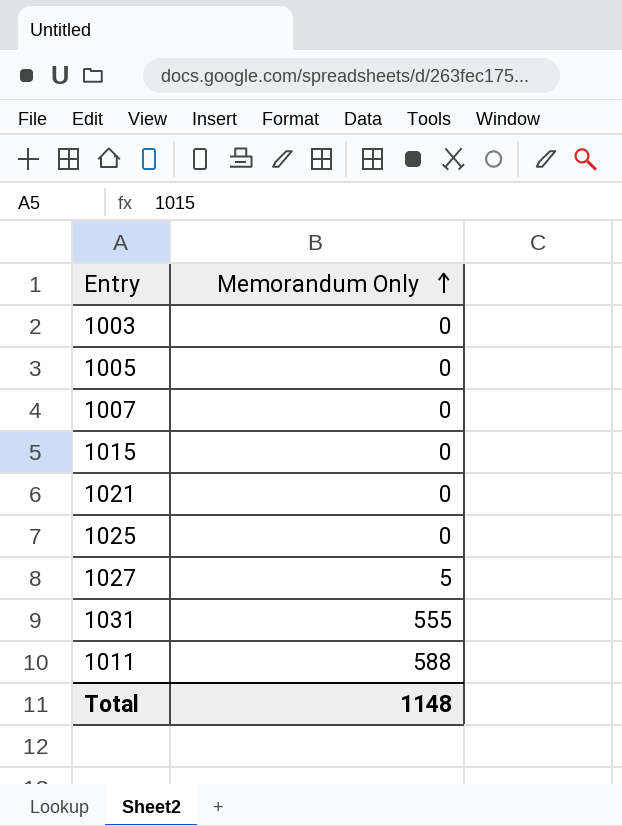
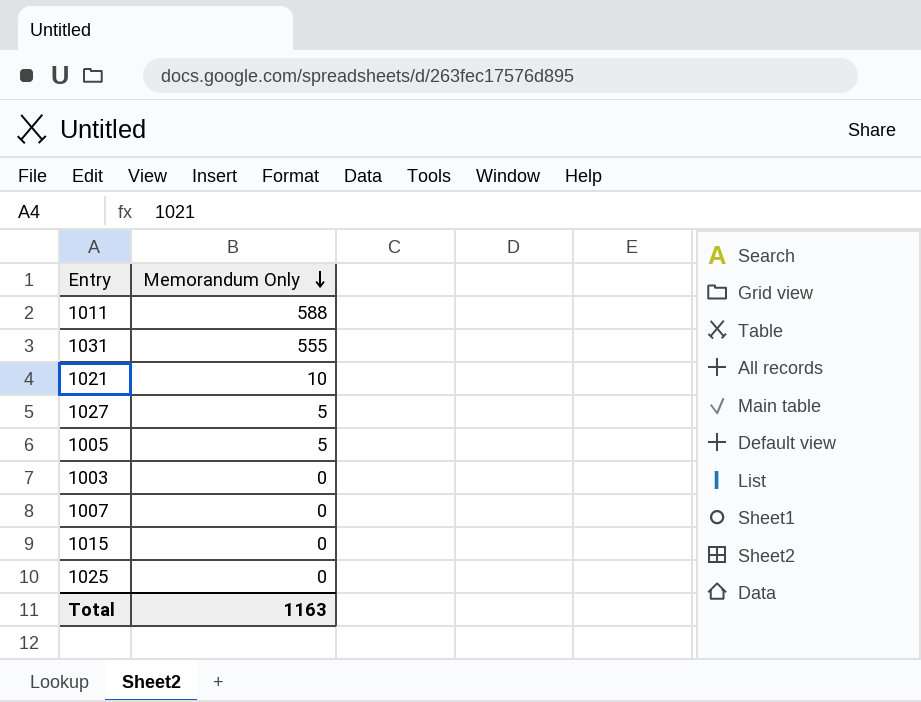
row order: Memorandum Only ascending -> Memorandum Only descending
1021 | Memorandum Only: 0 -> 10
1005 | Memorandum Only: 0 -> 5
Total | Memorandum Only: 1148 -> 1163

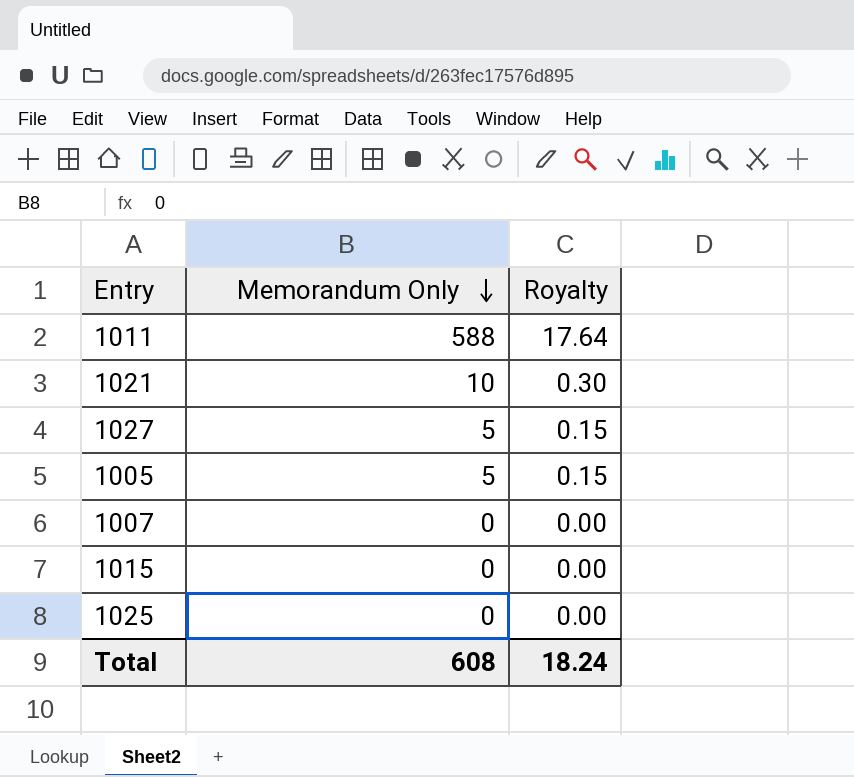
column Royalty | formula: none -> [Memorandum Only] * 0.03
row 1031: 555 -> none
row 1003: 0 -> none
Total | Memorandum Only: 1163 -> 608

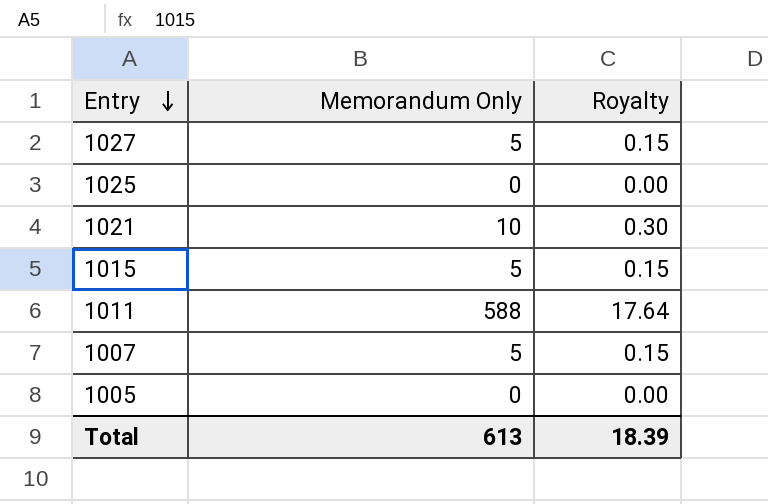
row order: Memorandum Only descending -> Entry descending
1015 | Memorandum Only: 0 -> 5
1015 | Royalty: 0.00 -> 0.15
1007 | Memorandum Only: 0 -> 5
1007 | Royalty: 0.00 -> 0.15
1005 | Memorandum Only: 5 -> 0
1005 | Royalty: 0.15 -> 0.00
Total | Memorandum Only: 608 -> 613
Total | Royalty: 18.24 -> 18.39

